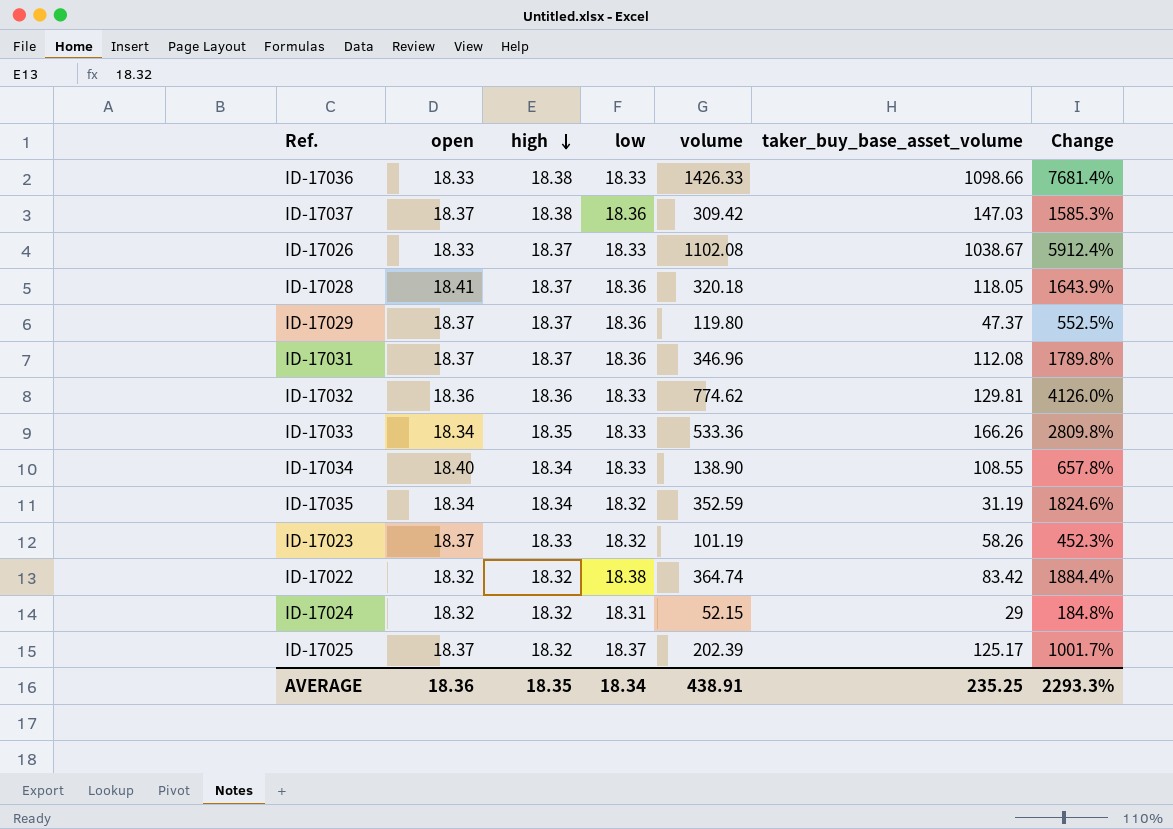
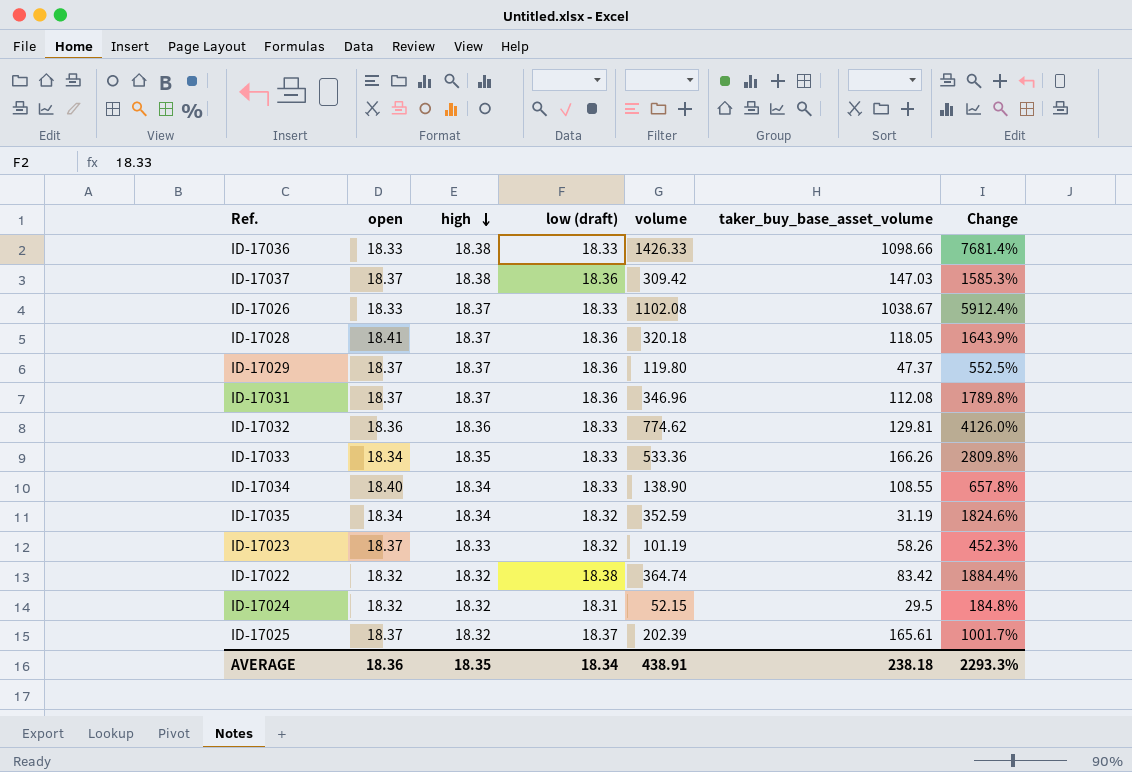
column name: low -> low (draft)
ID-17024 | taker_buy_base_asset_volume: 29 -> 29.5
ID-17025 | taker_buy_base_asset_volume: 125.17 -> 165.61
AVERAGE | taker_buy_base_asset_volume: 235.25 -> 238.18

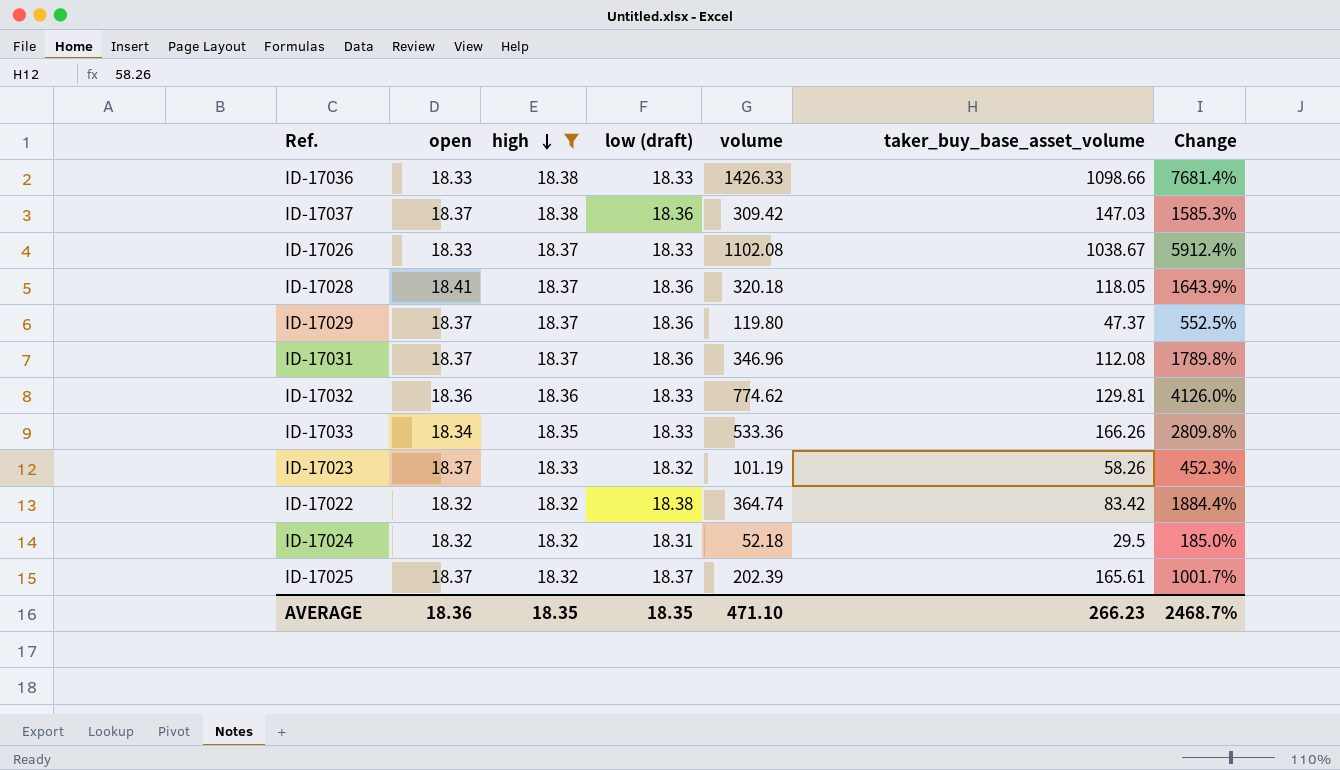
filter: none -> high != 18.34
ID-17024 | volume: 52.15 -> 52.18
ID-17024 | Change: 184.8% -> 185.0%
AVERAGE | low (draft): 18.34 -> 18.35
AVERAGE | volume: 438.91 -> 471.10
AVERAGE | taker_buy_base_asset_volume: 238.18 -> 266.23
AVERAGE | Change: 2293.3% -> 2468.7%

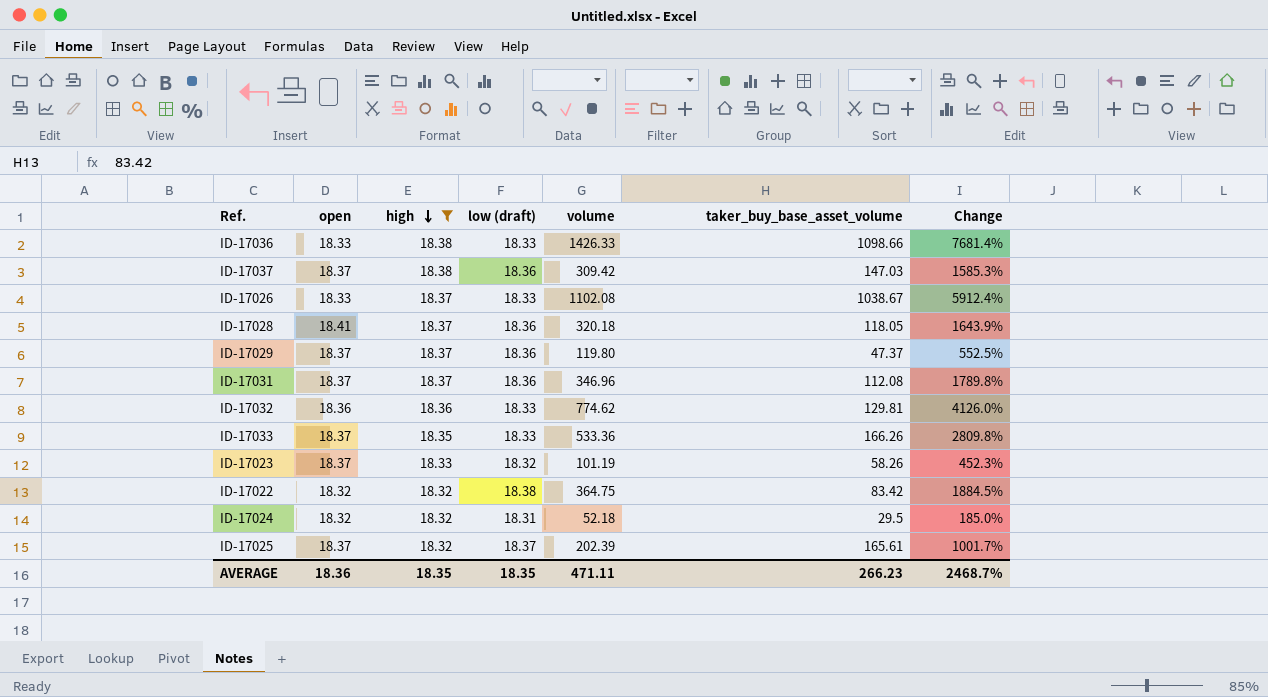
ID-17033 | open: 18.34 -> 18.37
ID-17022 | volume: 364.74 -> 364.75
ID-17022 | Change: 1884.4% -> 1884.5%
AVERAGE | volume: 471.10 -> 471.11

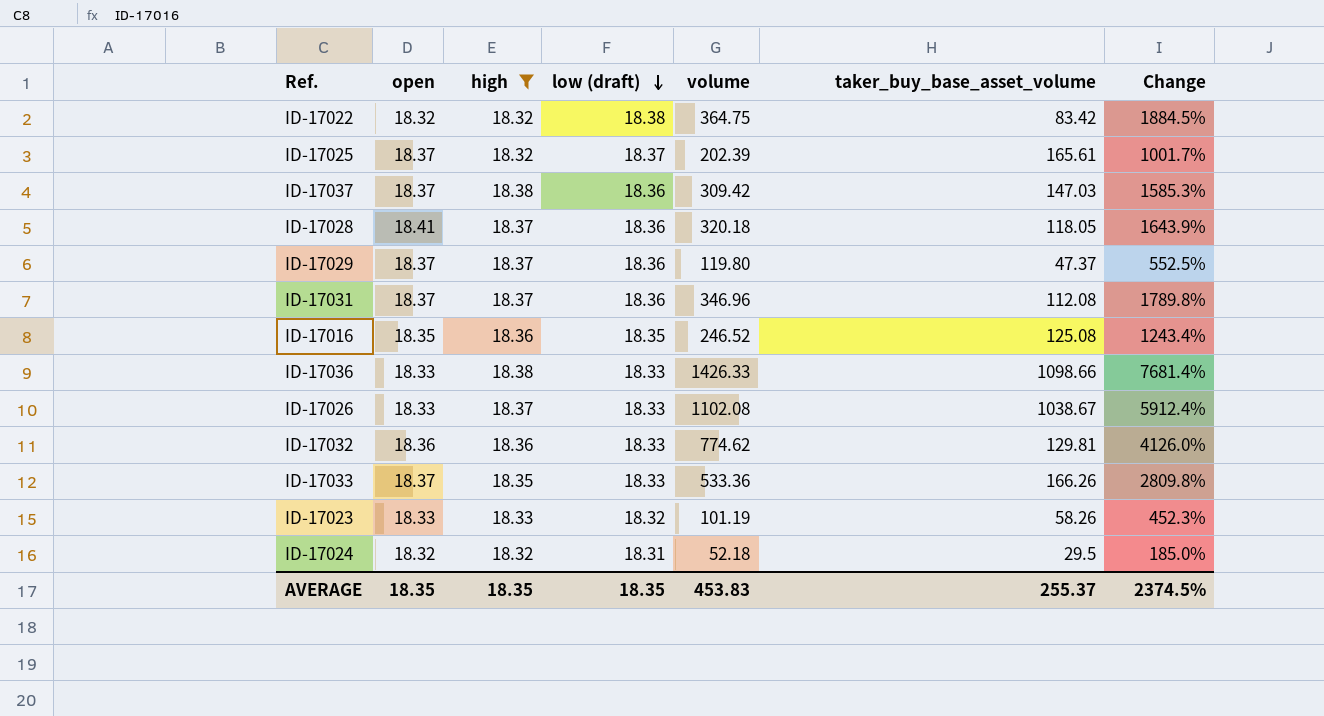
row order: high descending -> low (draft) descending
row ID-17016: none -> 18.35 | 18.36 | 18.35 | 246.52 | 125.08 | 1243.4%
ID-17023 | open: 18.37 -> 18.33
AVERAGE | open: 18.36 -> 18.35
AVERAGE | volume: 471.11 -> 453.83
AVERAGE | taker_buy_base_asset_volume: 266.23 -> 255.37
AVERAGE | Change: 2468.7% -> 2374.5%

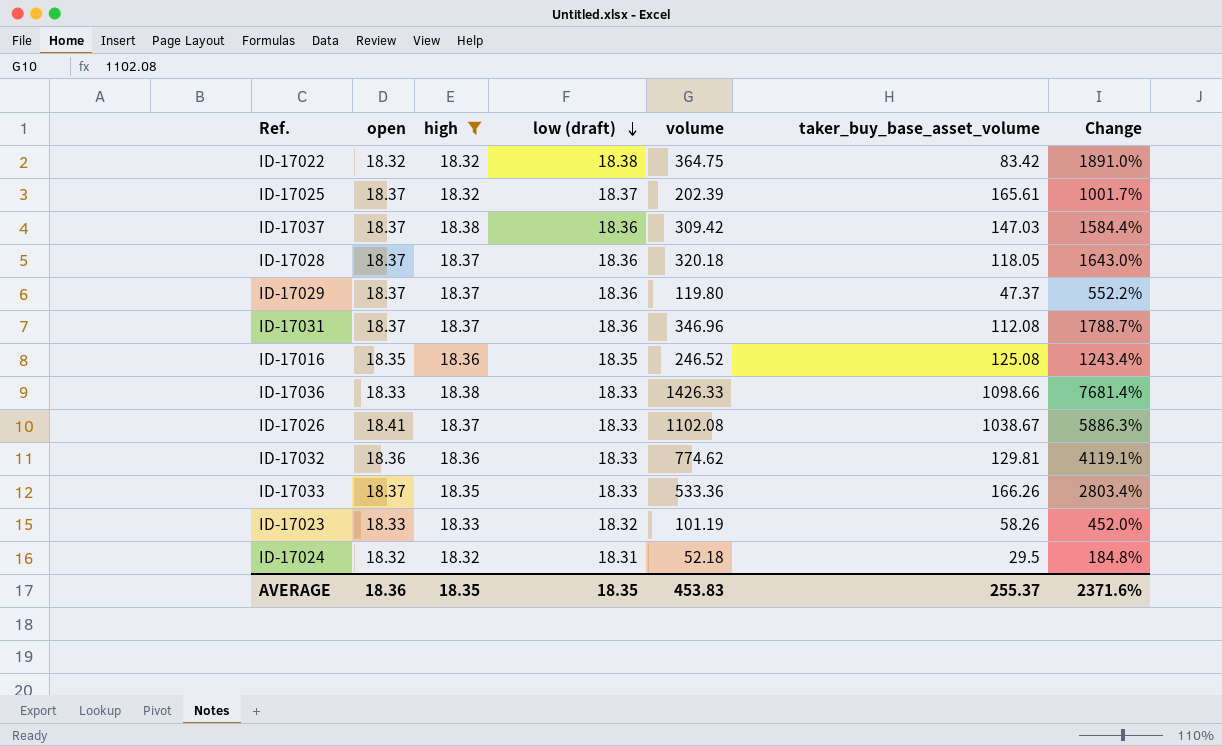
column Change | formula: ([volume] - [low (draft)]) / [low (draft)] -> ([volume] - [open]) / [open]
ID-17028 | open: 18.41 -> 18.37
ID-17026 | open: 18.33 -> 18.41
AVERAGE | open: 18.35 -> 18.36
AVERAGE | Change: 2374.5% -> 2371.6%

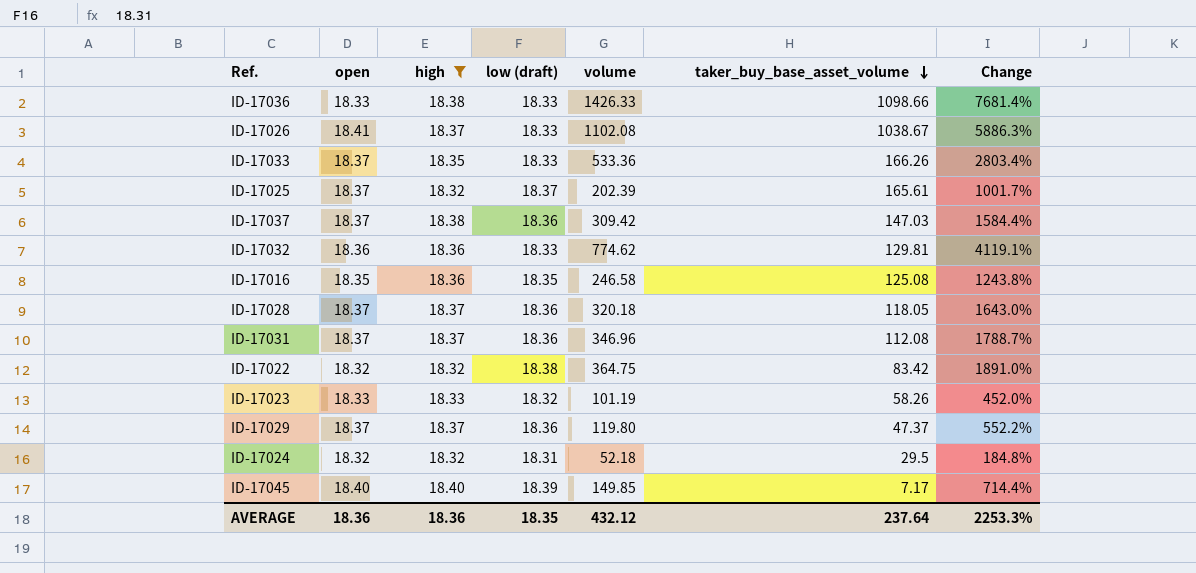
row order: low (draft) descending -> taker_buy_base_asset_volume descending
ID-17016 | volume: 246.52 -> 246.58
ID-17016 | Change: 1243.4% -> 1243.8%
row ID-17045: none -> 18.40 | 18.40 | 18.39 | 149.85 | 7.17 | 714.4%
AVERAGE | high: 18.35 -> 18.36
AVERAGE | volume: 453.83 -> 432.12
AVERAGE | taker_buy_base_asset_volume: 255.37 -> 237.64
AVERAGE | Change: 2371.6% -> 2253.3%

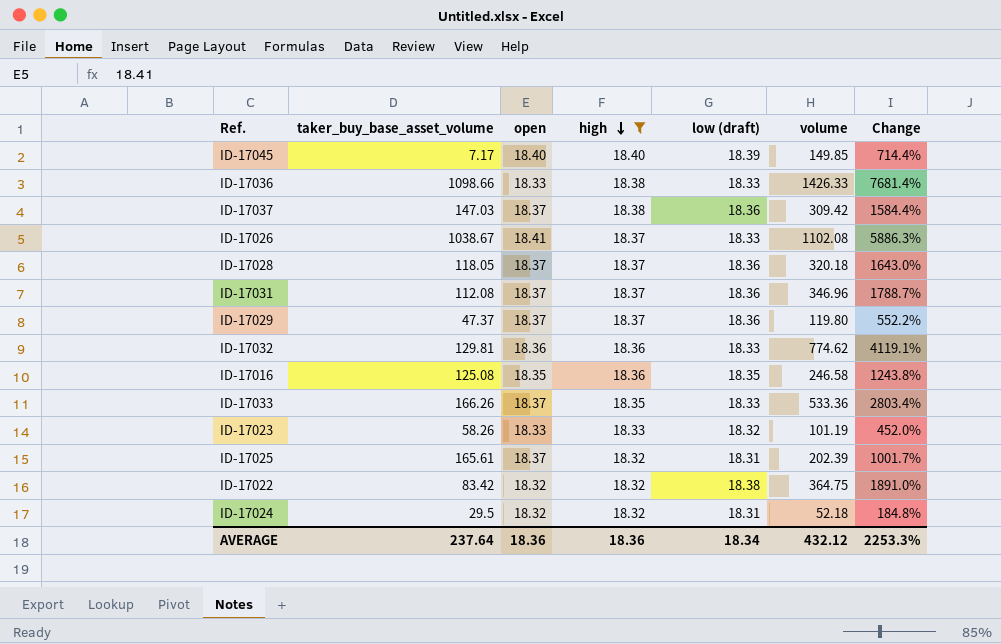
row order: taker_buy_base_asset_volume descending -> high descending
column taker_buy_base_asset_volume | position: 6 -> 2
ID-17025 | low (draft): 18.37 -> 18.31
AVERAGE | low (draft): 18.35 -> 18.34

